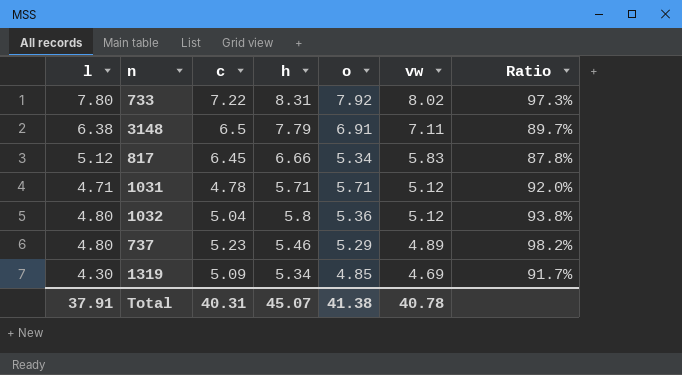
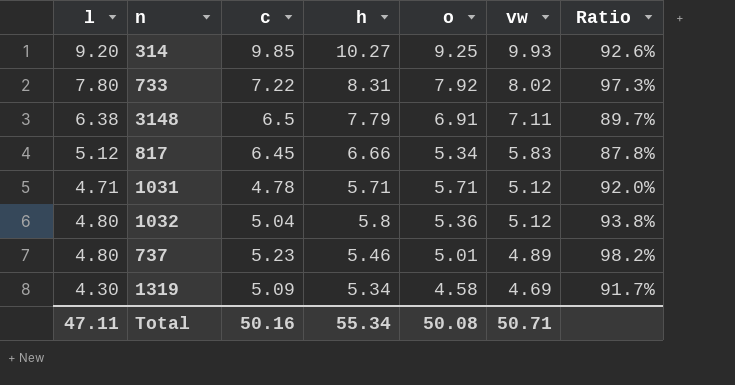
row 314: none -> 9.20 | 9.85 | 10.27 | 9.25 | 9.93 | 92.6%
737 | o: 5.29 -> 5.01
1319 | o: 4.85 -> 4.58
Total | l: 37.91 -> 47.11
Total | c: 40.31 -> 50.16
Total | h: 45.07 -> 55.34
Total | o: 41.38 -> 50.08
Total | vw: 40.78 -> 50.71

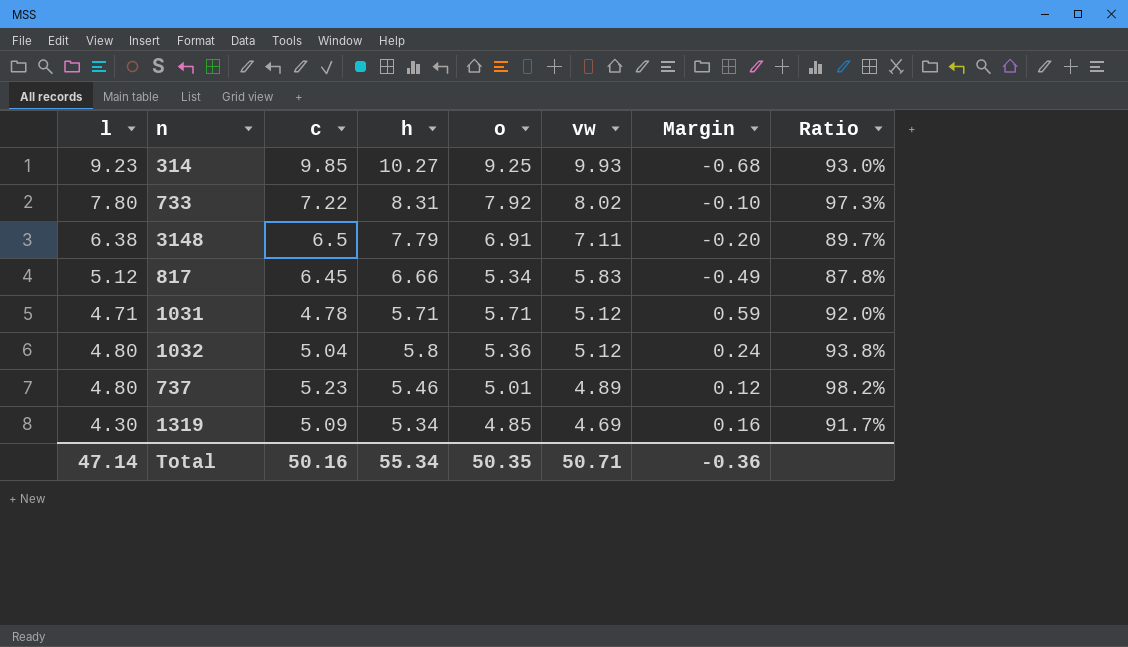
column Margin | formula: none -> [o] - [vw]
314 | l: 9.20 -> 9.23
314 | Ratio: 92.6% -> 93.0%
1319 | o: 4.58 -> 4.85
Total | l: 47.11 -> 47.14
Total | o: 50.08 -> 50.35

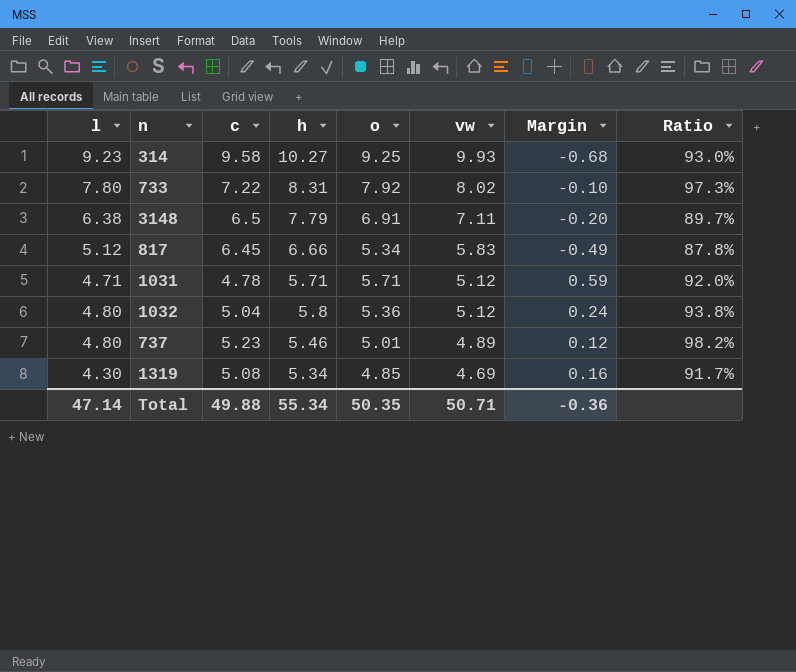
314 | c: 9.85 -> 9.58
1319 | c: 5.09 -> 5.08
Total | c: 50.16 -> 49.88

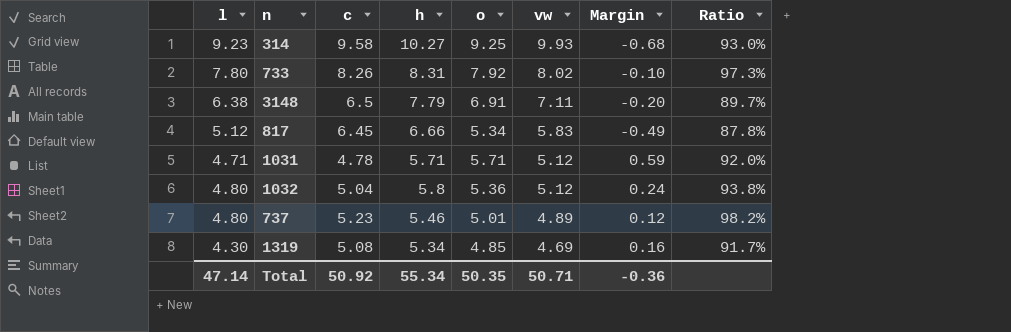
733 | c: 7.22 -> 8.26
Total | c: 49.88 -> 50.92

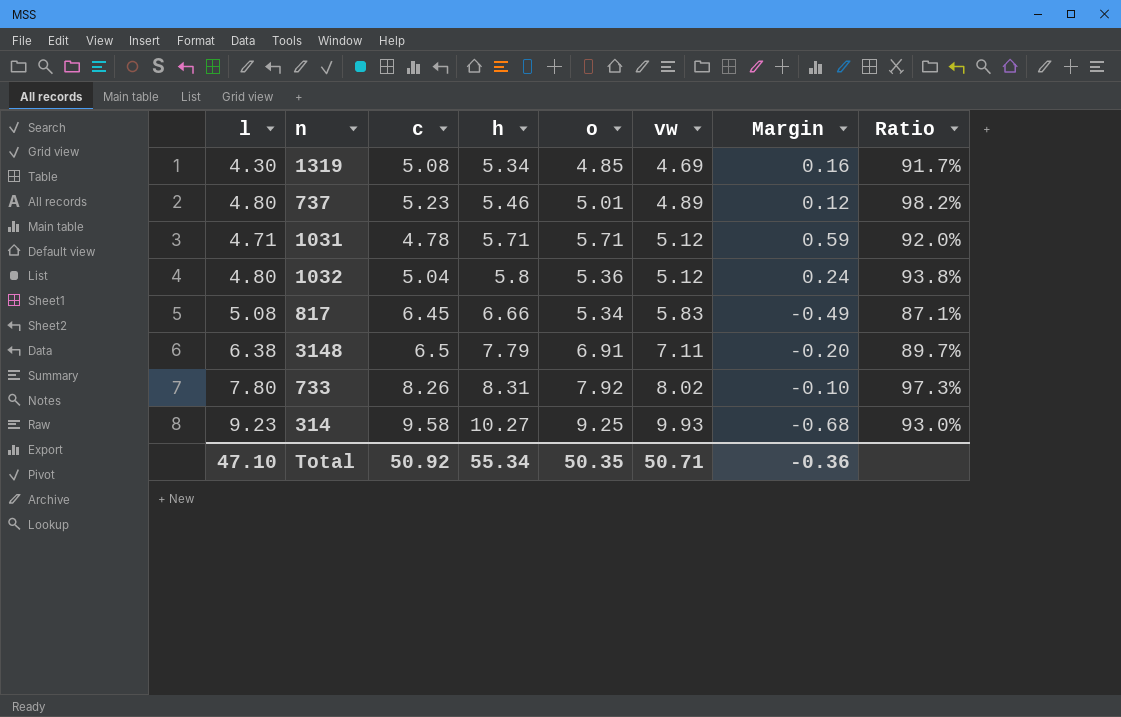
row order: vw descending -> h ascending
817 | l: 5.12 -> 5.08
817 | Ratio: 87.8% -> 87.1%
Total | l: 47.14 -> 47.10

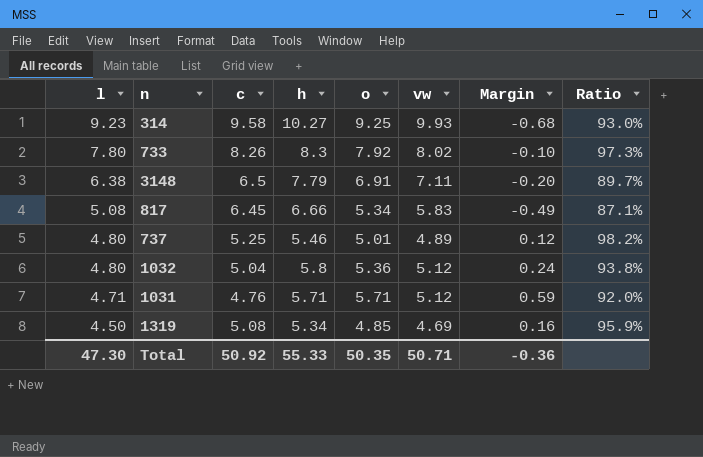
row order: h ascending -> l descending
733 | h: 8.31 -> 8.3
737 | c: 5.23 -> 5.25
1031 | c: 4.78 -> 4.76
1319 | l: 4.30 -> 4.50
1319 | Ratio: 91.7% -> 95.9%
Total | l: 47.10 -> 47.30
Total | h: 55.34 -> 55.33

